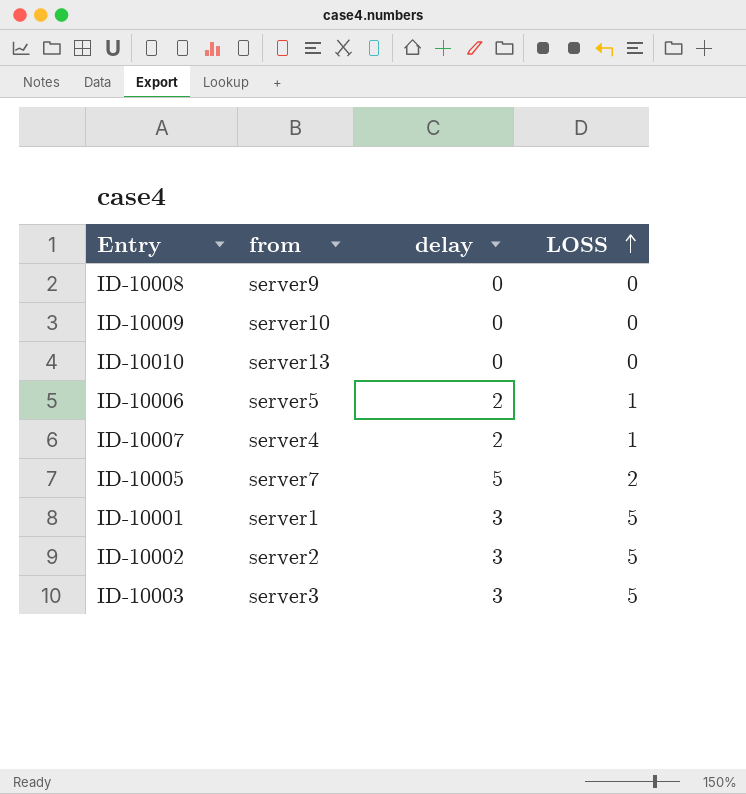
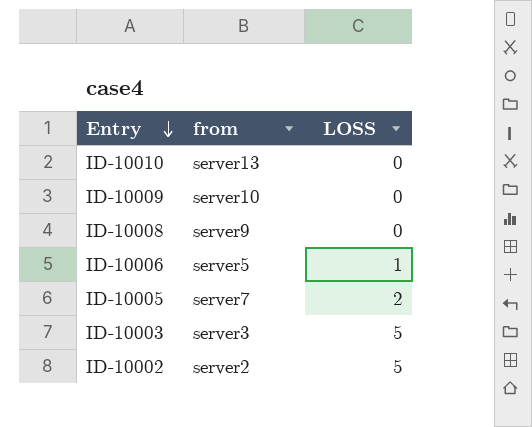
row order: LOSS ascending -> Entry descending
column delay | position: 3 -> none
row ID-10007: server4 | 2 | 1 -> none
row ID-10001: server1 | 3 | 5 -> none

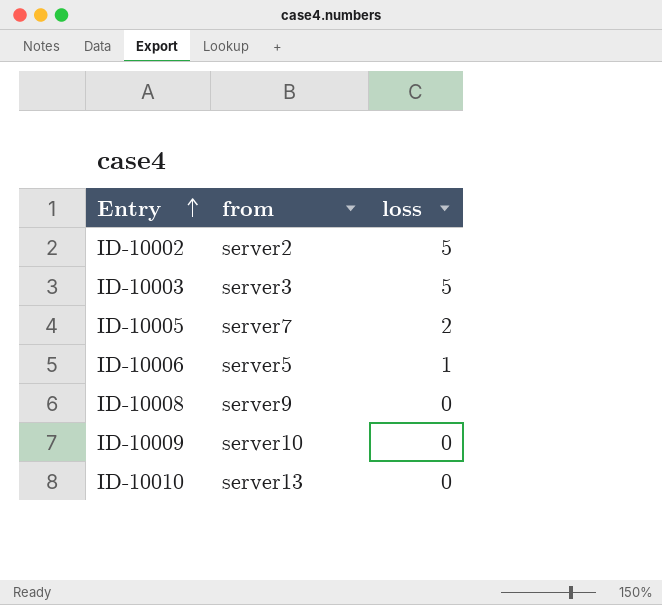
row order: Entry descending -> Entry ascending
column name: LOSS -> loss

